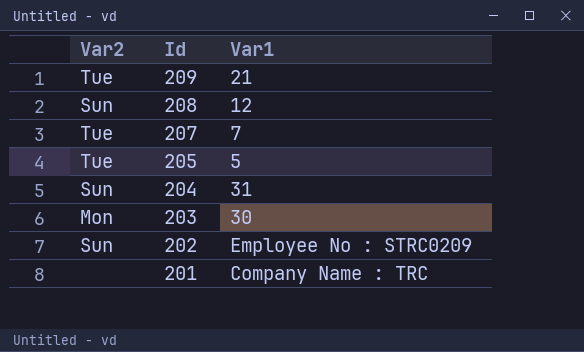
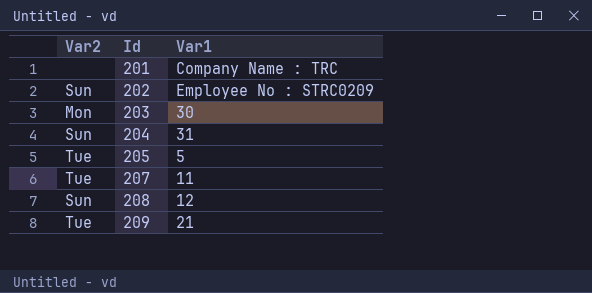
row order: Id descending -> Id ascending
207 | Var1: 7 -> 11

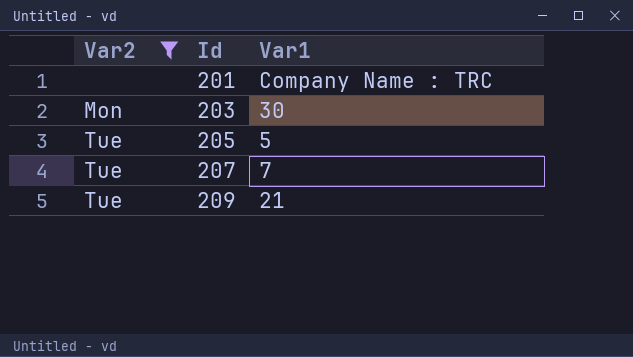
filter: none -> Var2 != Sun
207 | Var1: 11 -> 7

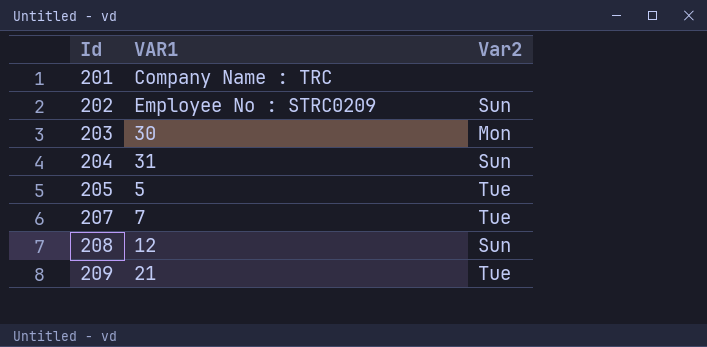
filter: Var2 != Sun -> none
column name: Var1 -> VAR1
column Var2 | position: 1 -> 3

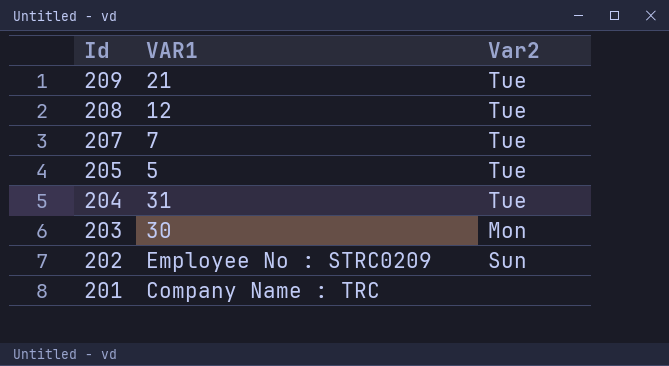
row order: Id ascending -> Id descending
208 | Var2: Sun -> Tue
204 | Var2: Sun -> Tue

